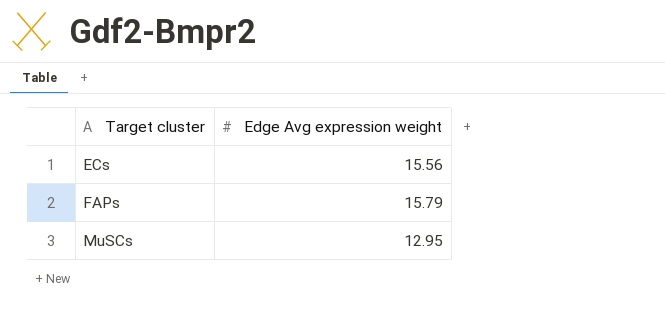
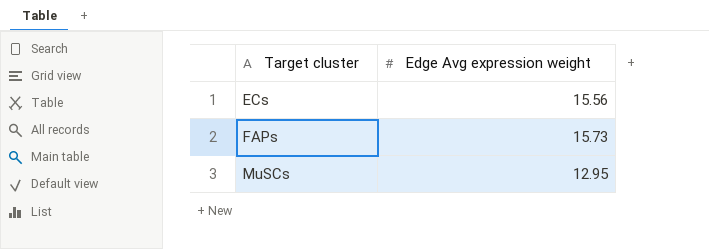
FAPs | Edge Avg expression weight: 15.79 -> 15.73

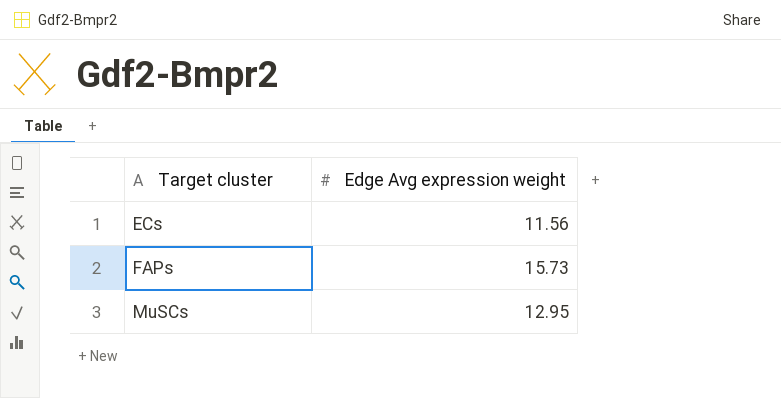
ECs | Edge Avg expression weight: 15.56 -> 11.56

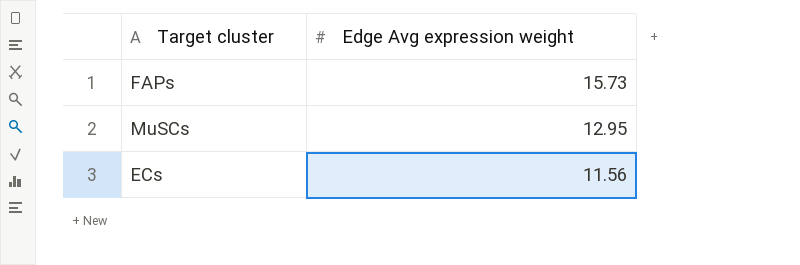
row order: Target cluster ascending -> Edge Avg expression weight descending

